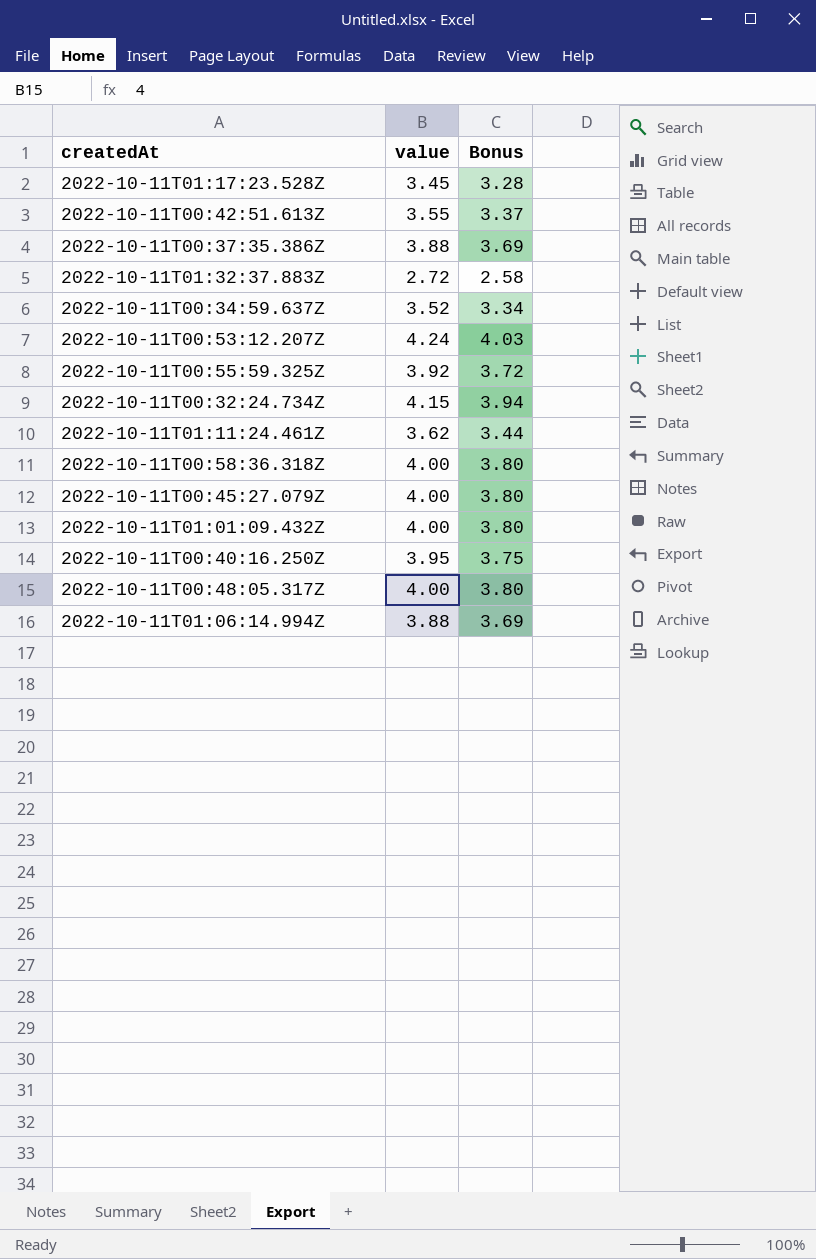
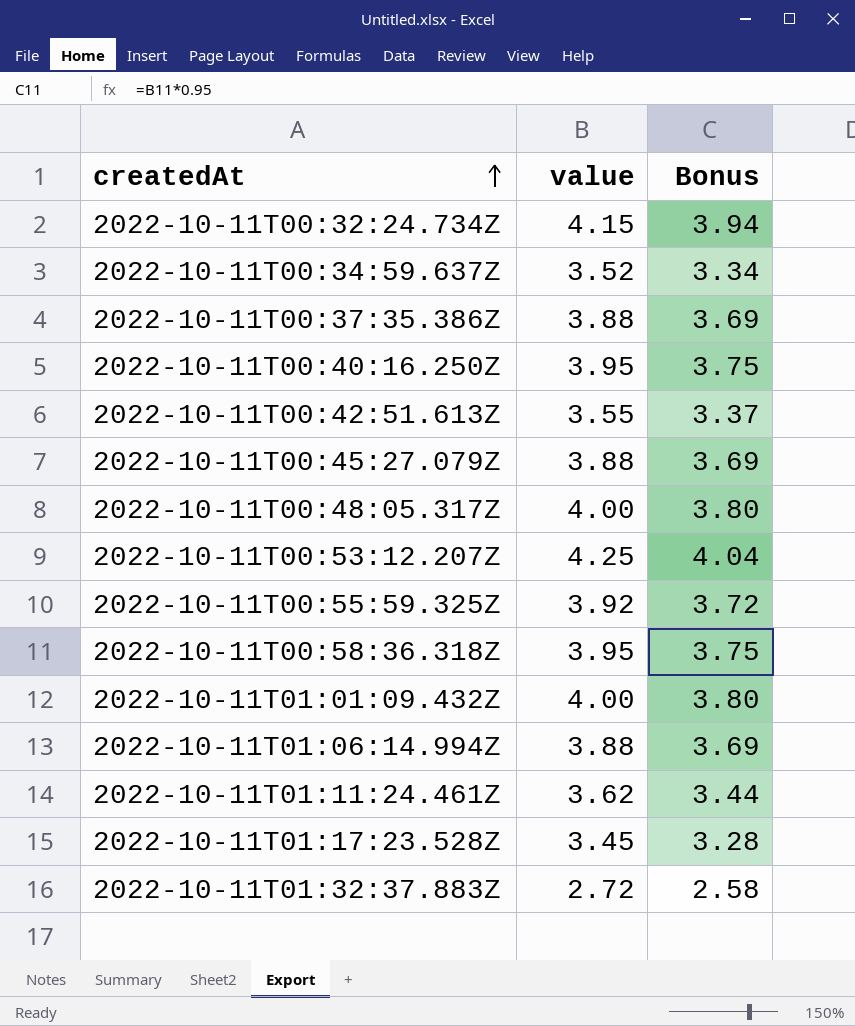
row order: none -> createdAt ascending
2022-10-11T00:45:27.079Z | value: 4.00 -> 3.88
2022-10-11T00:45:27.079Z | Bonus: 3.80 -> 3.69
2022-10-11T00:53:12.207Z | value: 4.24 -> 4.25
2022-10-11T00:53:12.207Z | Bonus: 4.03 -> 4.04
2022-10-11T00:58:36.318Z | value: 4.00 -> 3.95
2022-10-11T00:58:36.318Z | Bonus: 3.80 -> 3.75

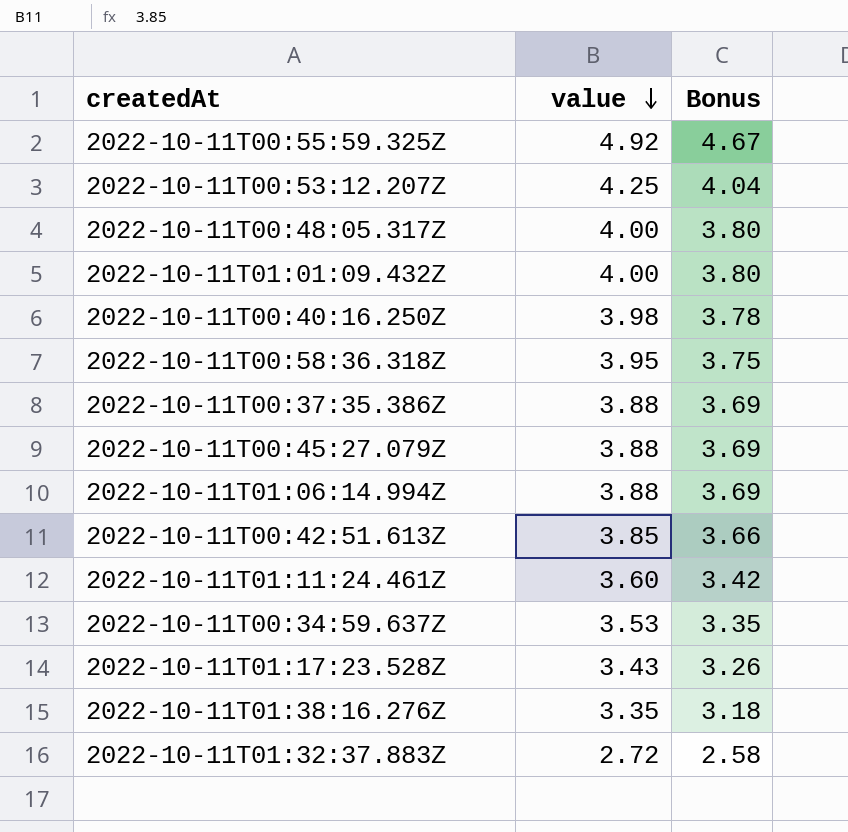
row order: createdAt ascending -> value descending
row 2022-10-11T00:32:24.734Z: 4.15 | 3.94 -> none
2022-10-11T00:55:59.325Z | value: 3.92 -> 4.92
2022-10-11T00:55:59.325Z | Bonus: 3.72 -> 4.67
2022-10-11T00:40:16.250Z | value: 3.95 -> 3.98
2022-10-11T00:40:16.250Z | Bonus: 3.75 -> 3.78
2022-10-11T00:42:51.613Z | value: 3.55 -> 3.85
2022-10-11T00:42:51.613Z | Bonus: 3.37 -> 3.66
2022-10-11T01:11:24.461Z | value: 3.62 -> 3.60
2022-10-11T01:11:24.461Z | Bonus: 3.44 -> 3.42
2022-10-11T00:34:59.637Z | value: 3.52 -> 3.53
2022-10-11T00:34:59.637Z | Bonus: 3.34 -> 3.35
2022-10-11T01:17:23.528Z | value: 3.45 -> 3.43
2022-10-11T01:17:23.528Z | Bonus: 3.28 -> 3.26
row 2022-10-11T01:38:16.276Z: none -> 3.35 | 3.18

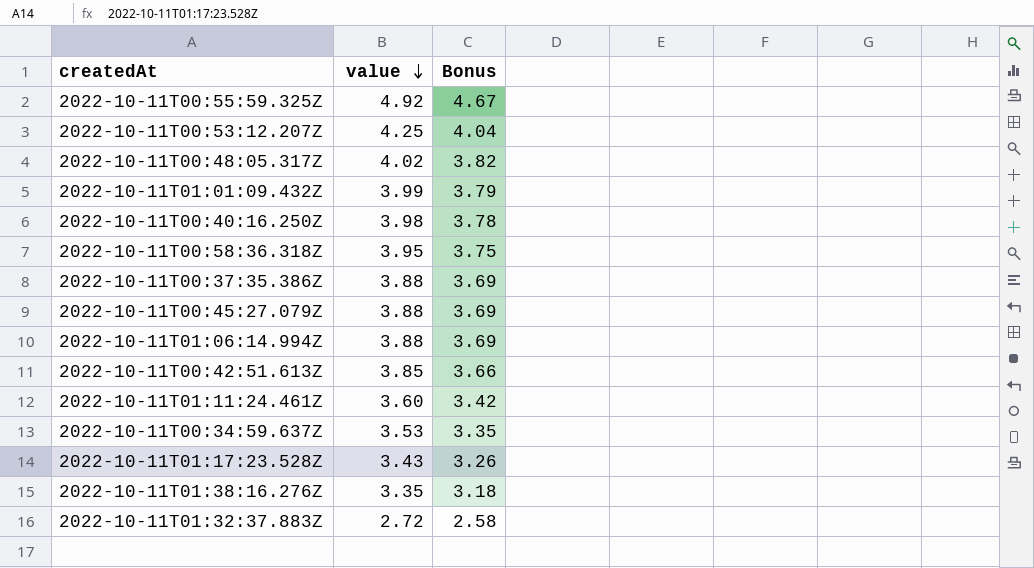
2022-10-11T00:48:05.317Z | value: 4.00 -> 4.02
2022-10-11T00:48:05.317Z | Bonus: 3.80 -> 3.82
2022-10-11T01:01:09.432Z | value: 4.00 -> 3.99
2022-10-11T01:01:09.432Z | Bonus: 3.80 -> 3.79

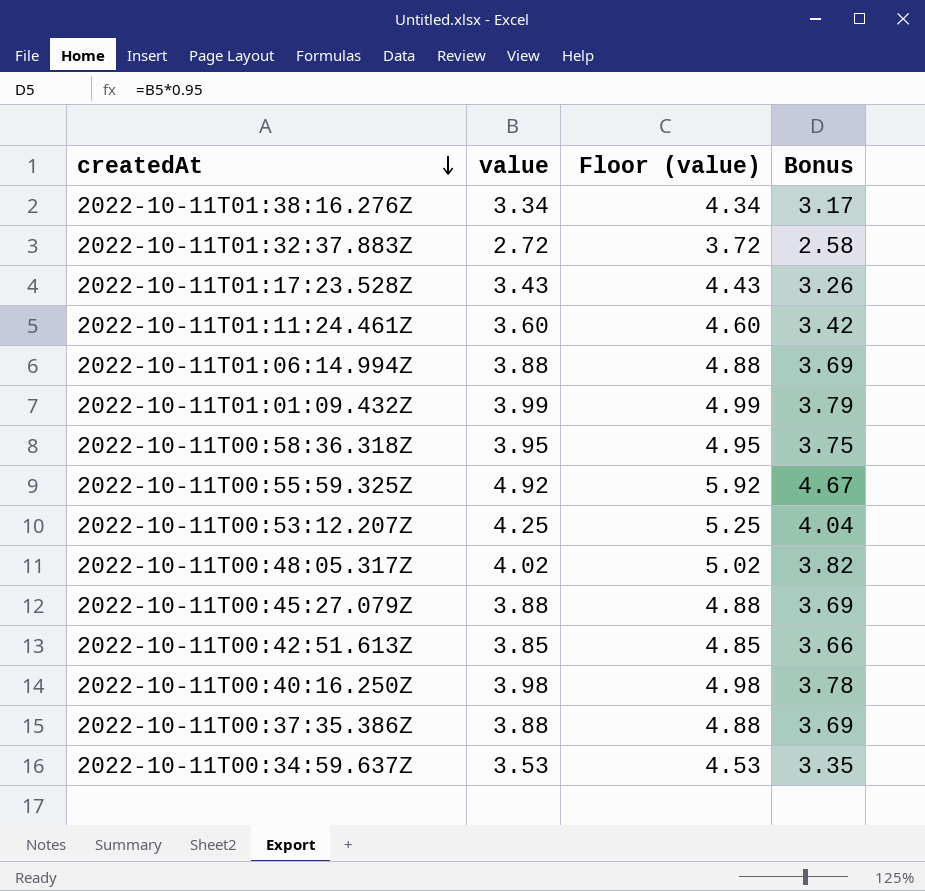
row order: value descending -> createdAt descending
column Floor (value) | formula: none -> [value] + 1
2022-10-11T01:38:16.276Z | value: 3.35 -> 3.34
2022-10-11T01:38:16.276Z | Bonus: 3.18 -> 3.17

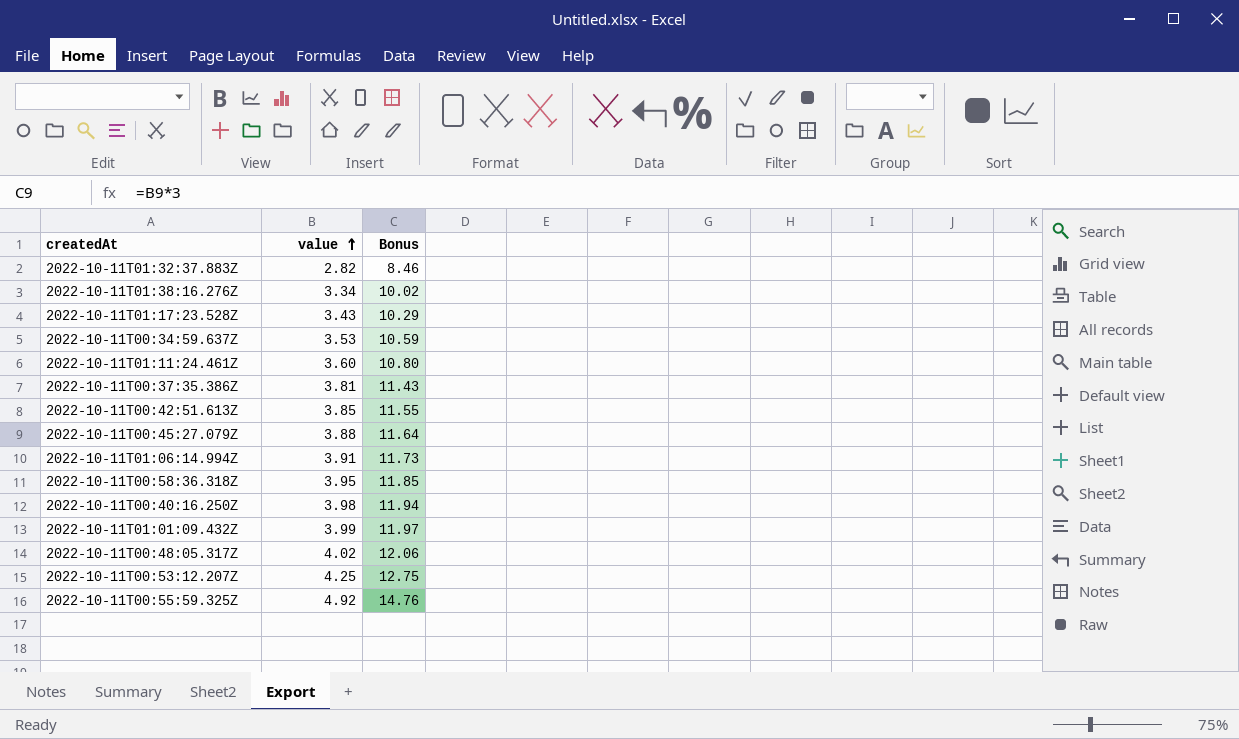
row order: createdAt descending -> value ascending
column Floor (value) | formula: [value] + 1 -> none
column Bonus | formula: [value] * 0.95 -> [value] * 3
2022-10-11T01:32:37.883Z | value: 2.72 -> 2.82
2022-10-11T00:37:35.386Z | value: 3.88 -> 3.81
2022-10-11T01:06:14.994Z | value: 3.88 -> 3.91

